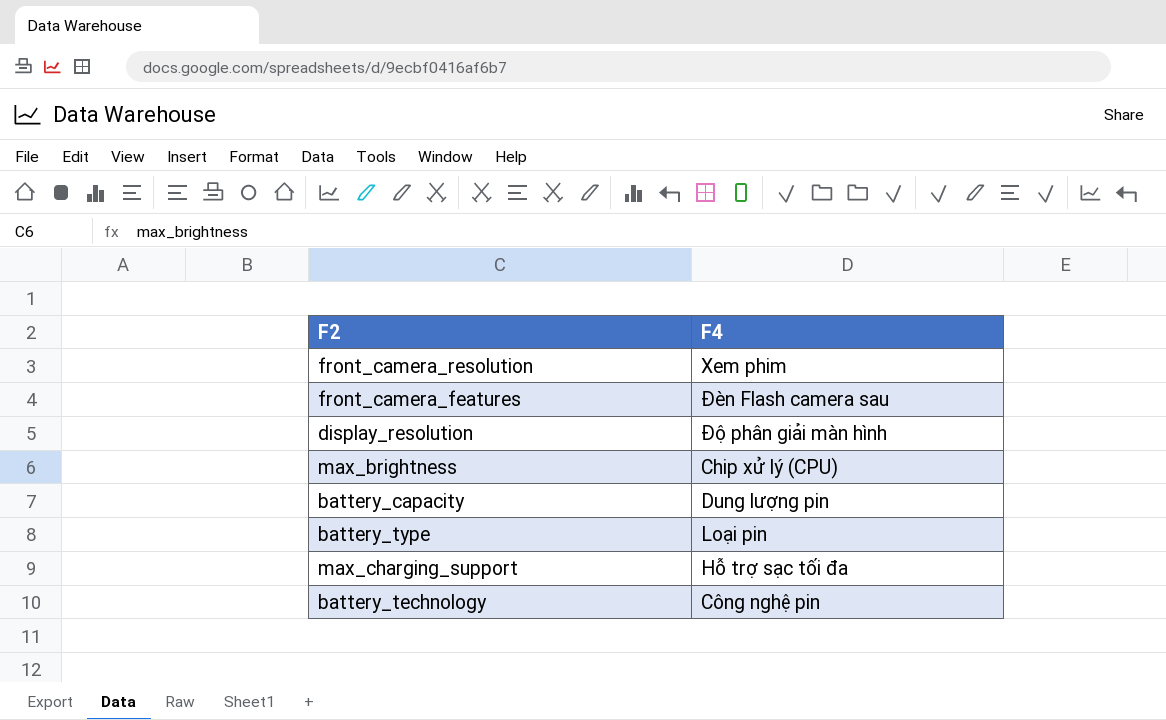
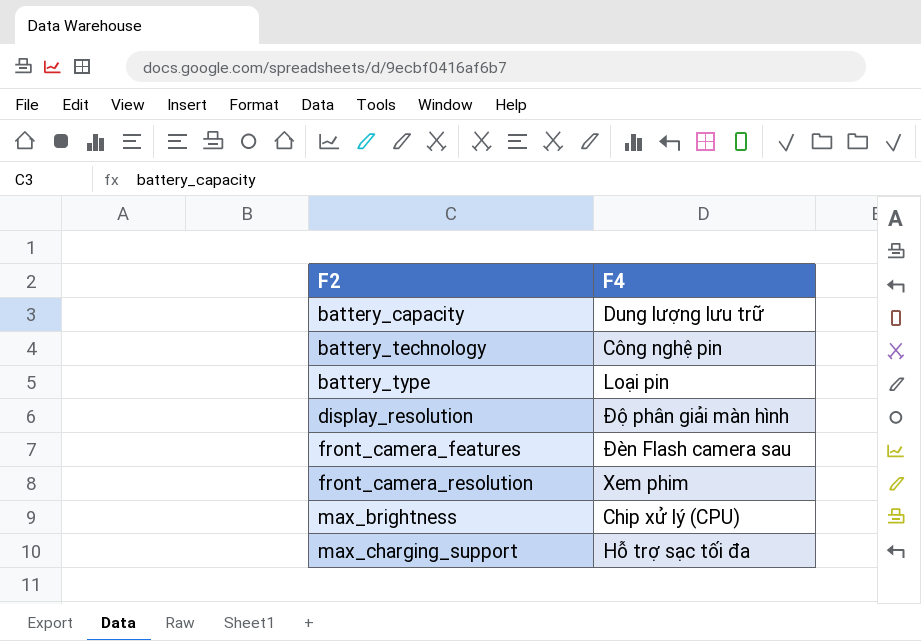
row order: none -> F2 ascending
battery_capacity | F4: Dung lượng pin -> Dung lượng lưu trữ

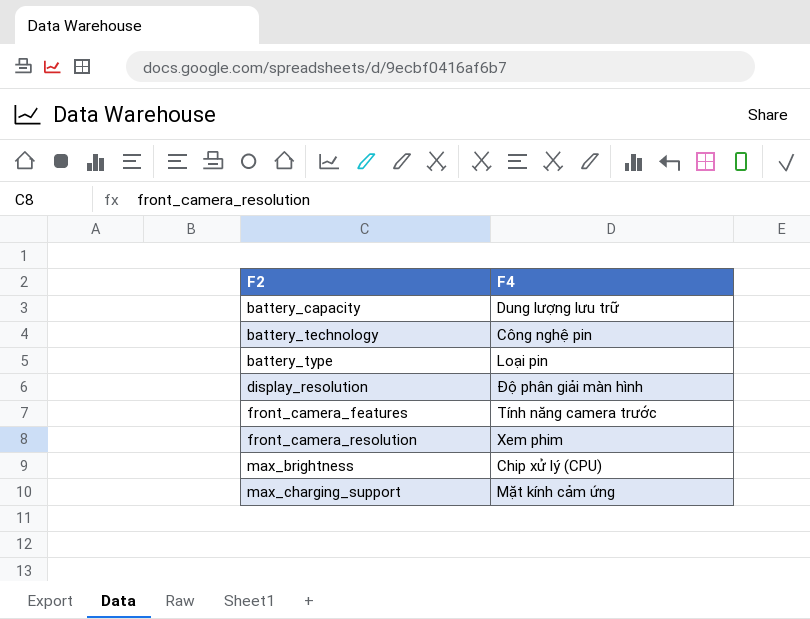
front_camera_features | F4: Đèn Flash camera sau -> Tính năng camera trước
max_charging_support | F4: Hỗ trợ sạc tối đa -> Mặt kính cảm ứng

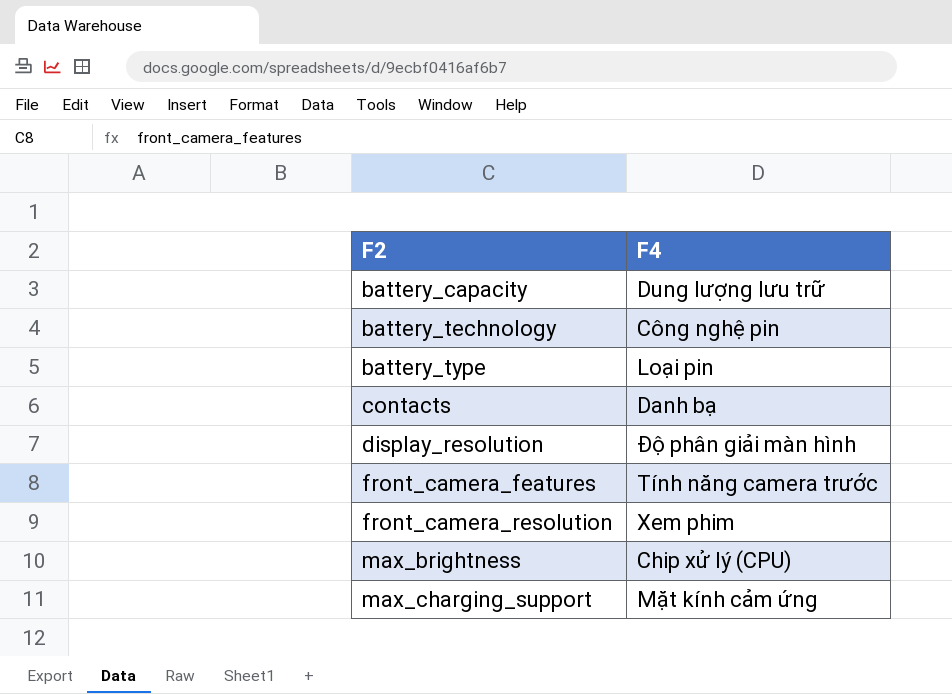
row contacts: none -> Danh bạ

